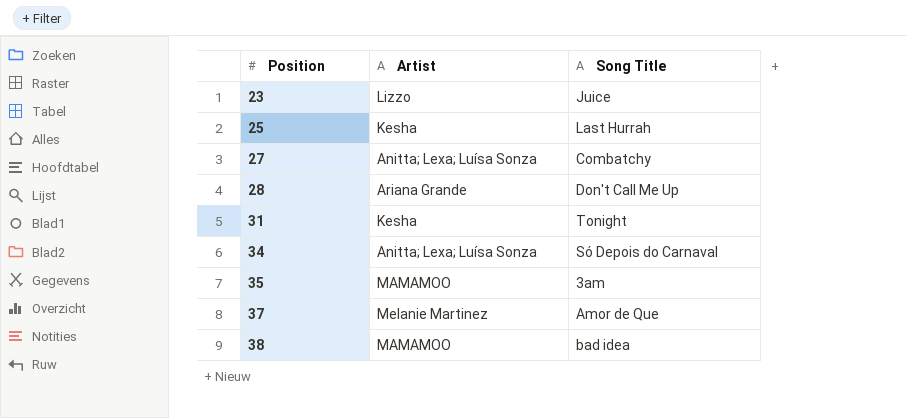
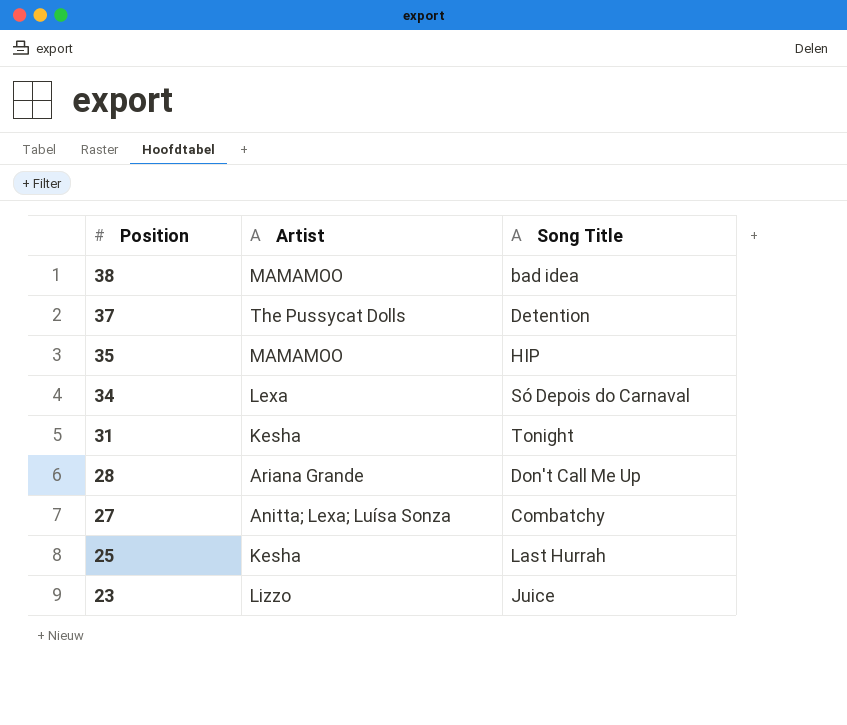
row order: Position ascending -> Position descending
37 | Artist: Melanie Martinez -> The Pussycat Dolls
37 | Song Title: Amor de Que -> Detention
35 | Song Title: 3am -> HIP
34 | Artist: Anitta; Lexa; Luísa Sonza -> Lexa

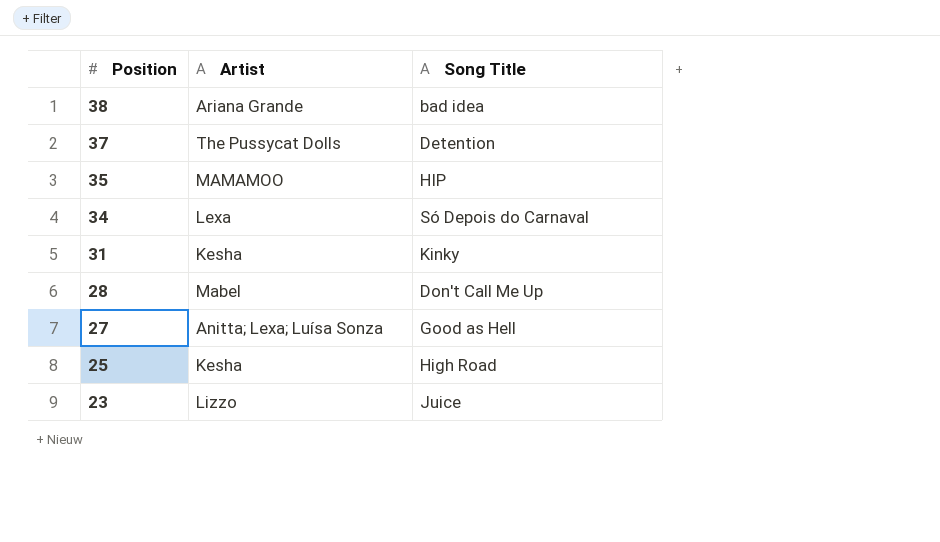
38 | Artist: MAMAMOO -> Ariana Grande
31 | Song Title: Tonight -> Kinky
28 | Artist: Ariana Grande -> Mabel
27 | Song Title: Combatchy -> Good as Hell
25 | Song Title: Last Hurrah -> High Road

